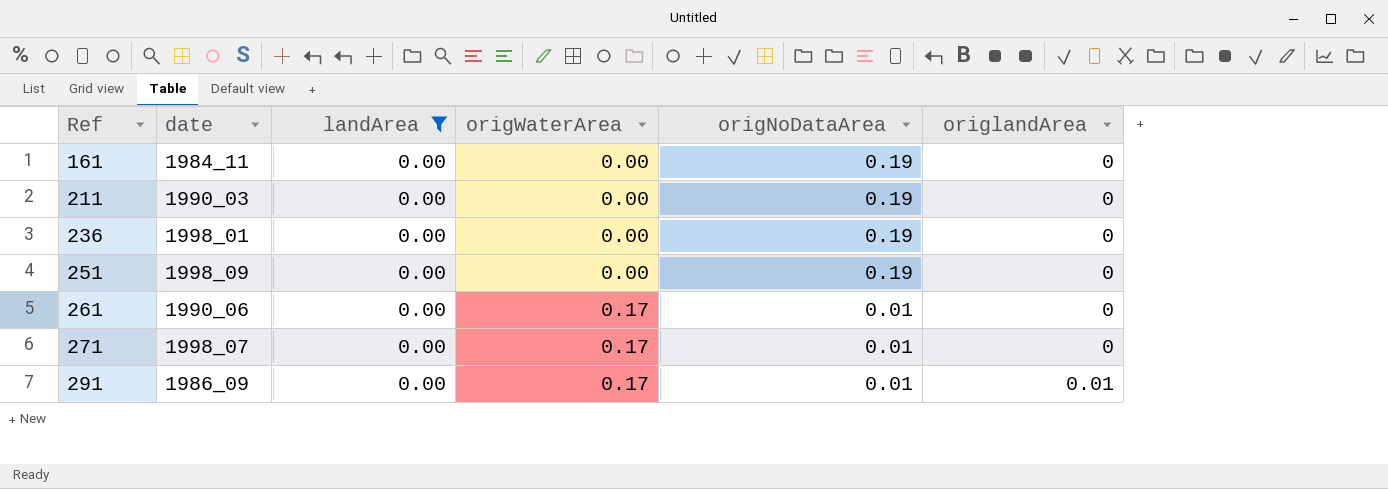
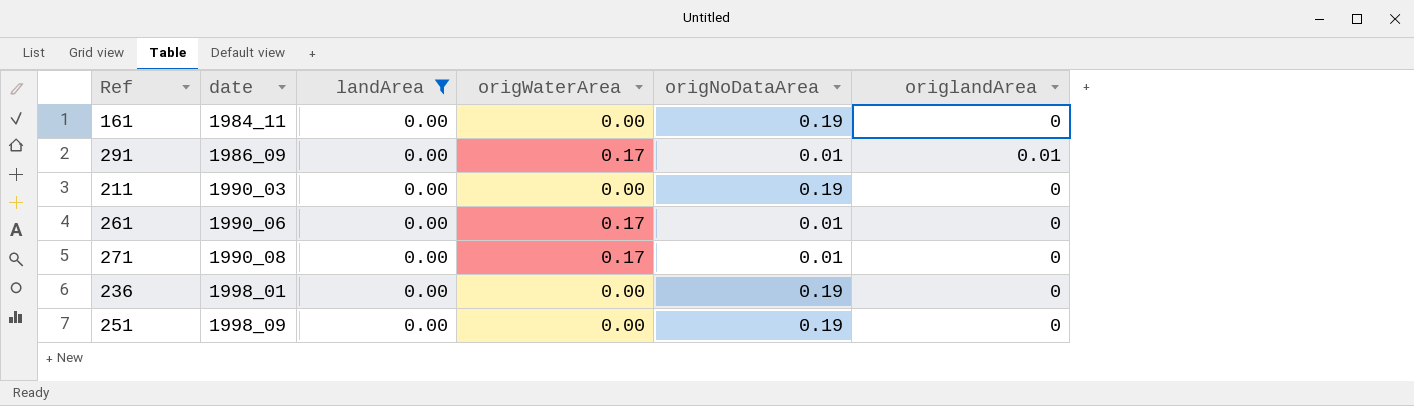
row order: Ref ascending -> date ascending
271 | date: 1998_07 -> 1990_08

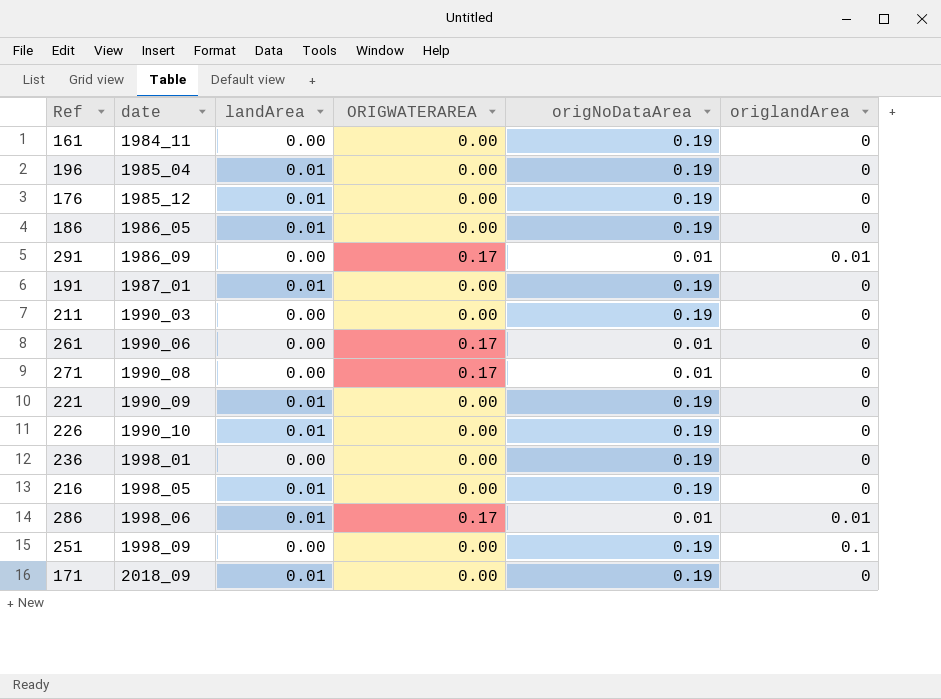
filter: landArea = 0.00 -> none
column name: origWaterArea -> ORIGWATERAREA
251 | origlandArea: 0 -> 0.1

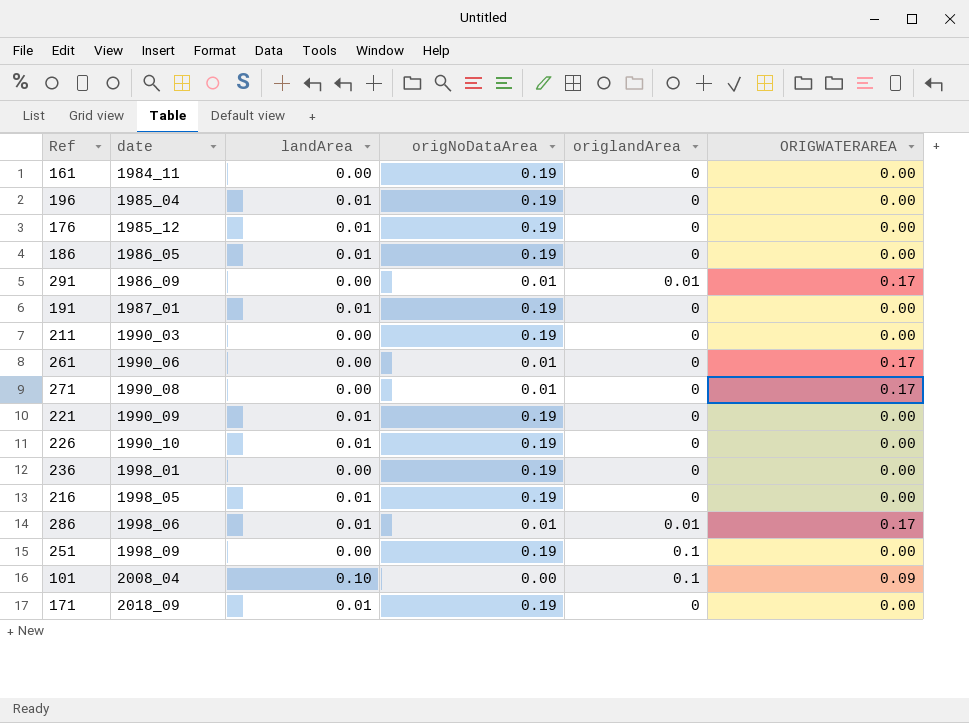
column ORIGWATERAREA | position: 4 -> 6
row 101: none -> 2008_04 | 0.10 | 0.00 | 0.1 | 0.09

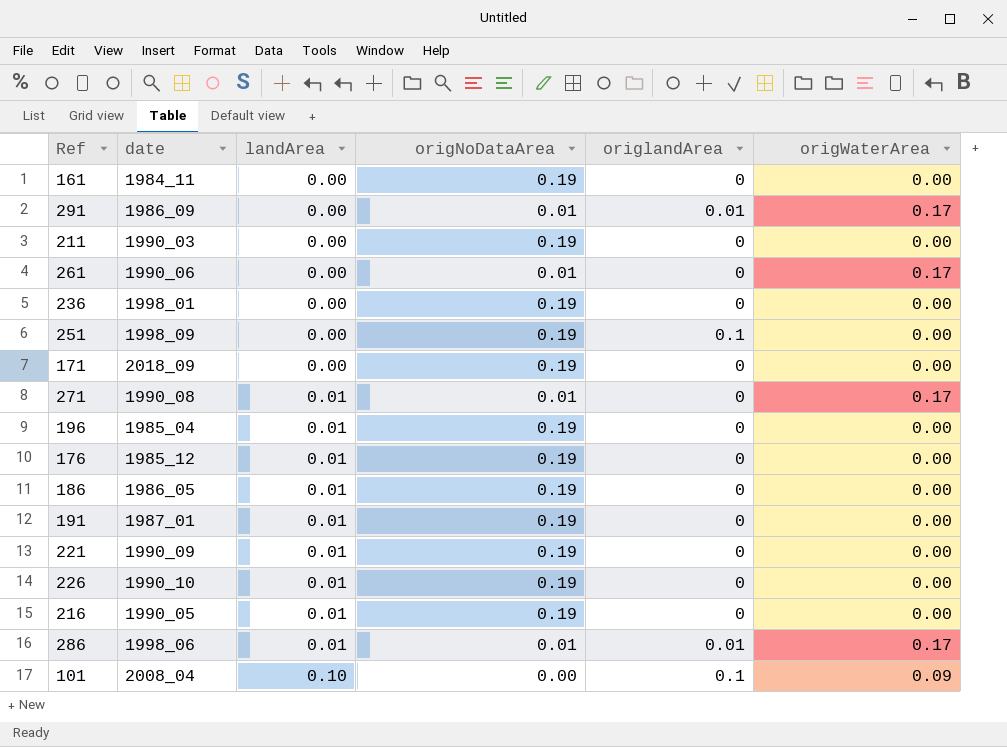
row order: date ascending -> landArea ascending
column name: ORIGWATERAREA -> origWaterArea
171 | landArea: 0.01 -> 0.00
271 | landArea: 0.00 -> 0.01
216 | date: 1998_05 -> 1990_05

